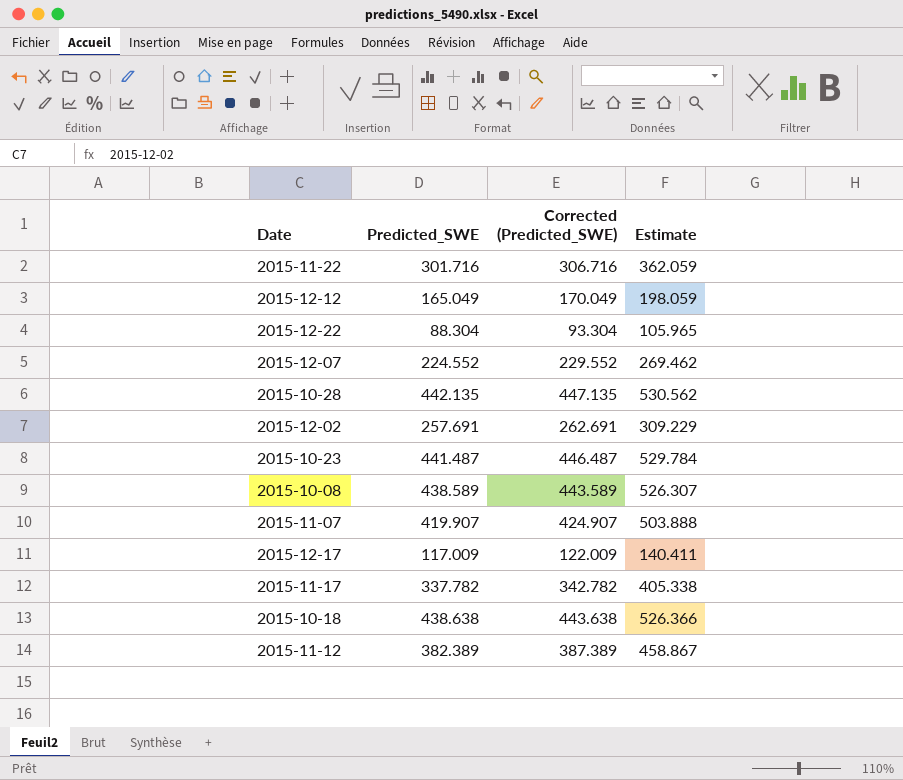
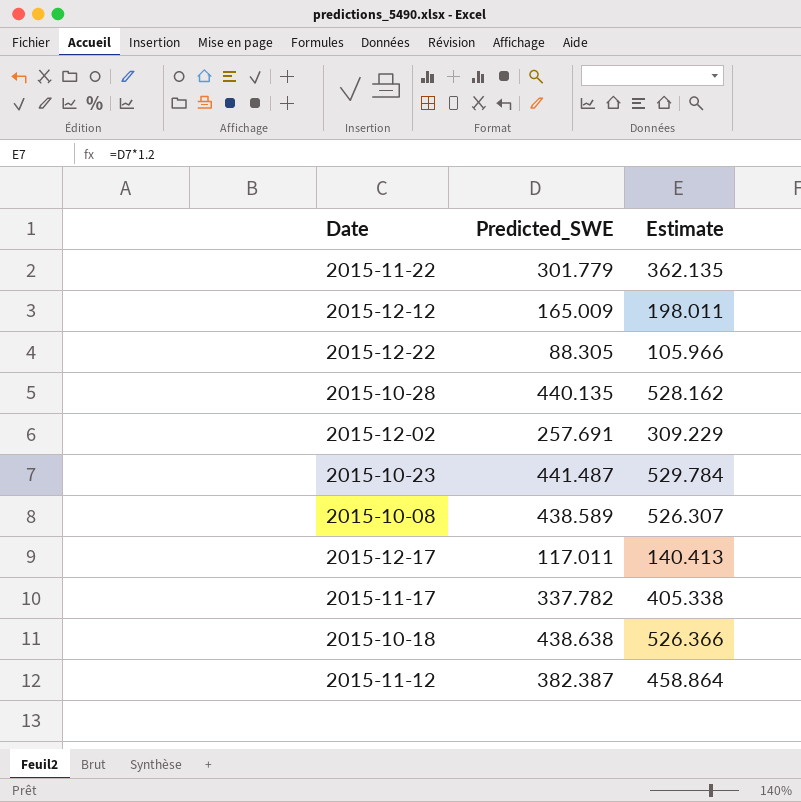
column Corrected (Predicted_SWE) | formula: [Predicted_SWE] + 5 -> none
row 2015-12-07: 224.552 | 229.552 | 269.462 -> none
row 2015-11-07: 419.907 | 424.907 | 503.888 -> none
2015-11-22 | Predicted_SWE: 301.716 -> 301.779
2015-11-22 | Estimate: 362.059 -> 362.135
2015-12-12 | Predicted_SWE: 165.049 -> 165.009
2015-12-12 | Estimate: 198.059 -> 198.011
2015-12-22 | Predicted_SWE: 88.304 -> 88.305
2015-12-22 | Estimate: 105.965 -> 105.966
2015-10-28 | Predicted_SWE: 442.135 -> 440.135
2015-10-28 | Estimate: 530.562 -> 528.162
2015-12-17 | Predicted_SWE: 117.009 -> 117.011
2015-12-17 | Estimate: 140.411 -> 140.413
2015-11-12 | Predicted_SWE: 382.389 -> 382.387
2015-11-12 | Estimate: 458.867 -> 458.864

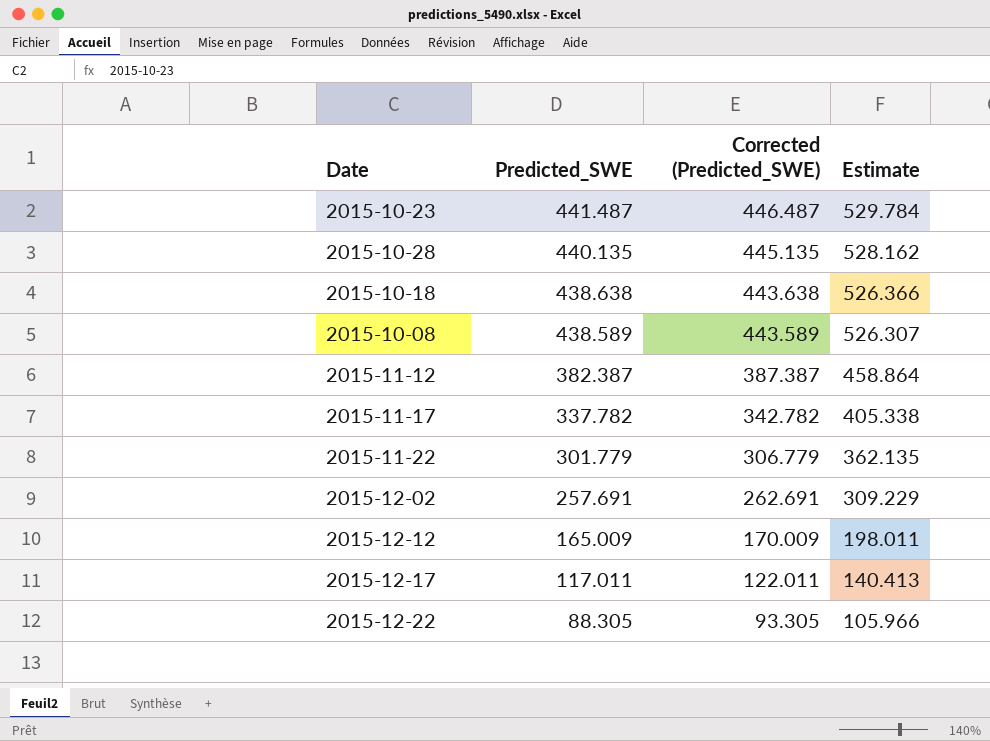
row order: none -> Predicted_SWE descending
column Corrected (Predicted_SWE) | formula: none -> [Predicted_SWE] + 5

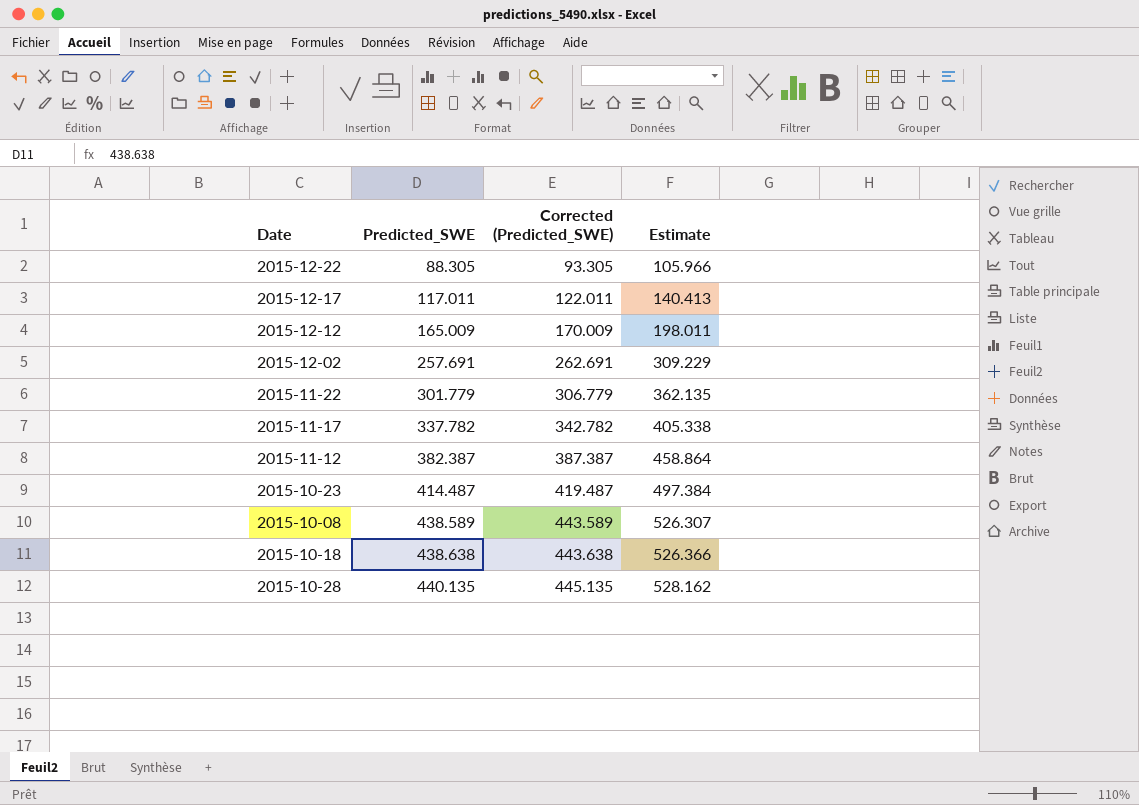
row order: Predicted_SWE descending -> Predicted_SWE ascending
2015-10-23 | Predicted_SWE: 441.487 -> 414.487
2015-10-23 | Corrected (Predicted_SWE): 446.487 -> 419.487
2015-10-23 | Estimate: 529.784 -> 497.384

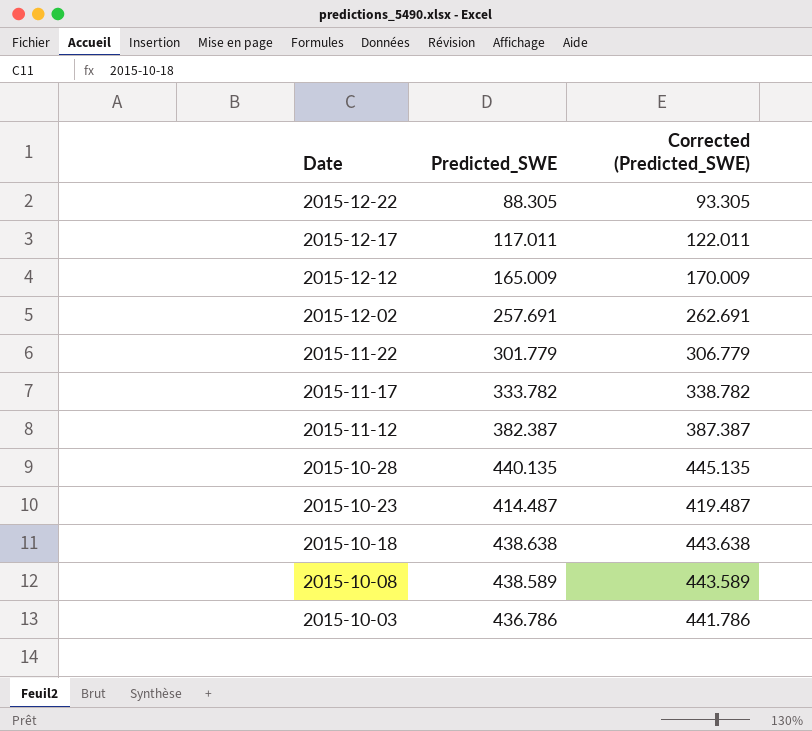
row order: Predicted_SWE ascending -> Date descending
column Estimate | formula: [Predicted_SWE] * 1.2 -> none
2015-11-17 | Predicted_SWE: 337.782 -> 333.782
2015-11-17 | Corrected (Predicted_SWE): 342.782 -> 338.782
row 2015-10-03: none -> 436.786 | 441.786

